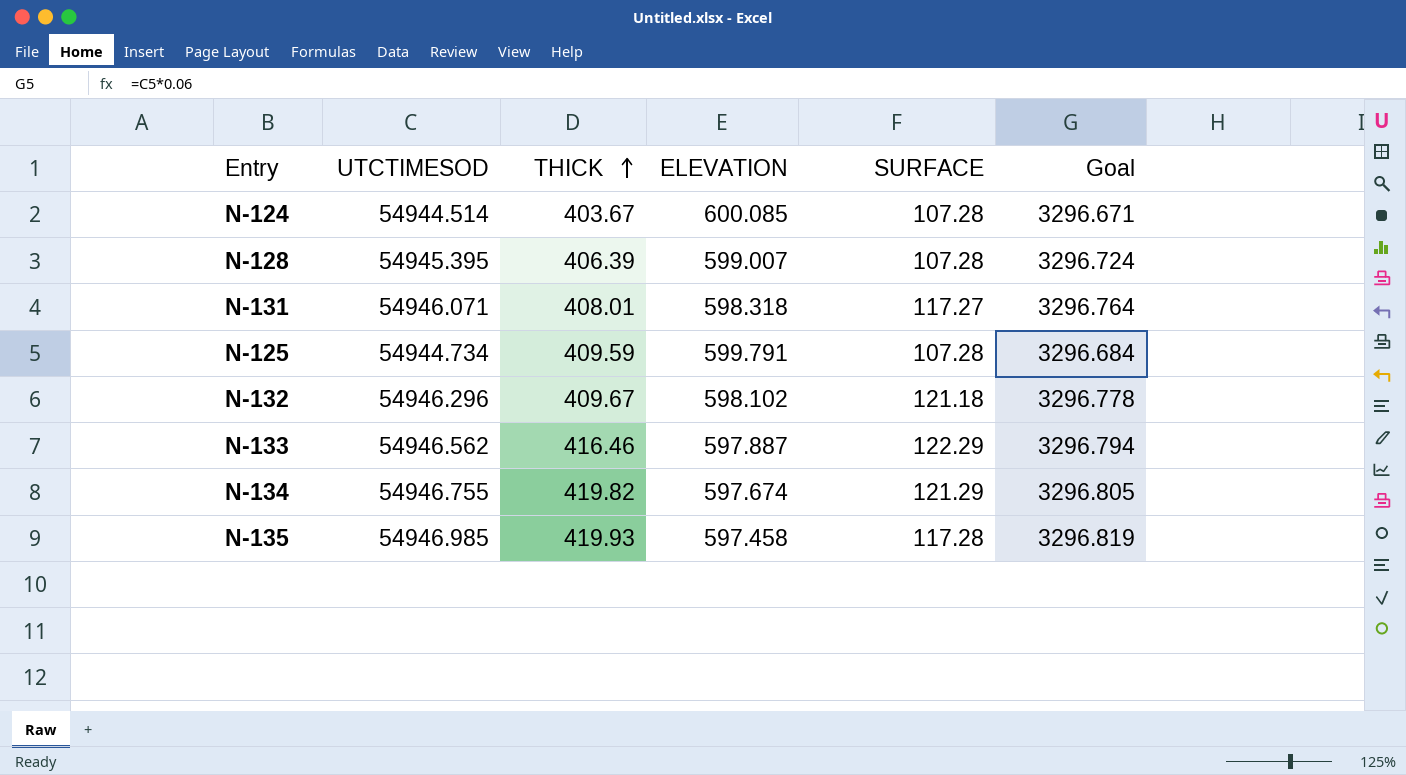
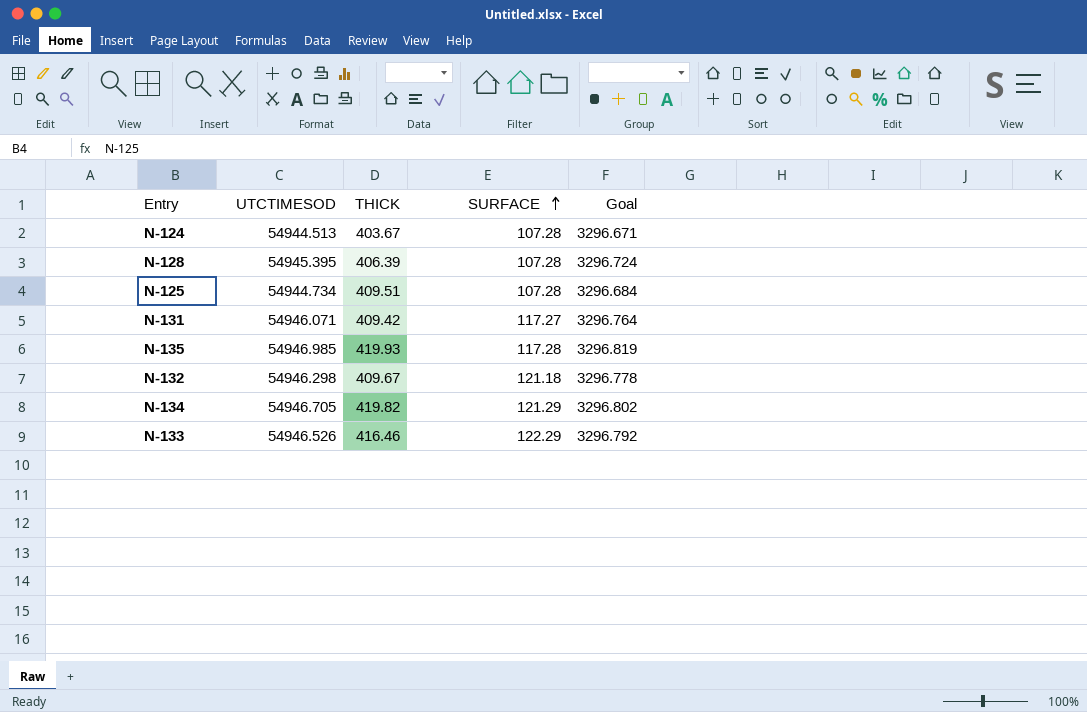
row order: THICK ascending -> SURFACE ascending
column ELEVATION | position: 4 -> none
N-124 | UTCTIMESOD: 54944.514 -> 54944.513
N-125 | THICK: 409.59 -> 409.51
N-131 | THICK: 408.01 -> 409.42
N-132 | UTCTIMESOD: 54946.296 -> 54946.298
N-134 | UTCTIMESOD: 54946.755 -> 54946.705
N-134 | Goal: 3296.805 -> 3296.802
N-133 | UTCTIMESOD: 54946.562 -> 54946.526
N-133 | Goal: 3296.794 -> 3296.792

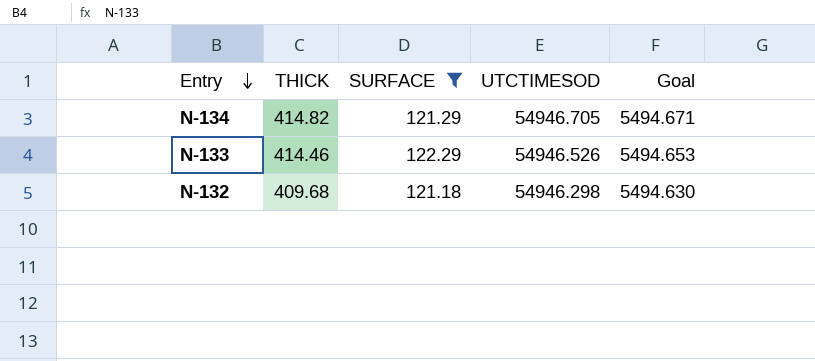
filter: none -> SURFACE >= 121.18
row order: SURFACE ascending -> Entry descending
column UTCTIMESOD | position: 2 -> 4
column Goal | formula: [UTCTIMESOD] * 0.06 -> [UTCTIMESOD] * 0.1
N-134 | THICK: 419.82 -> 414.82
N-133 | THICK: 416.46 -> 414.46
N-132 | THICK: 409.67 -> 409.68

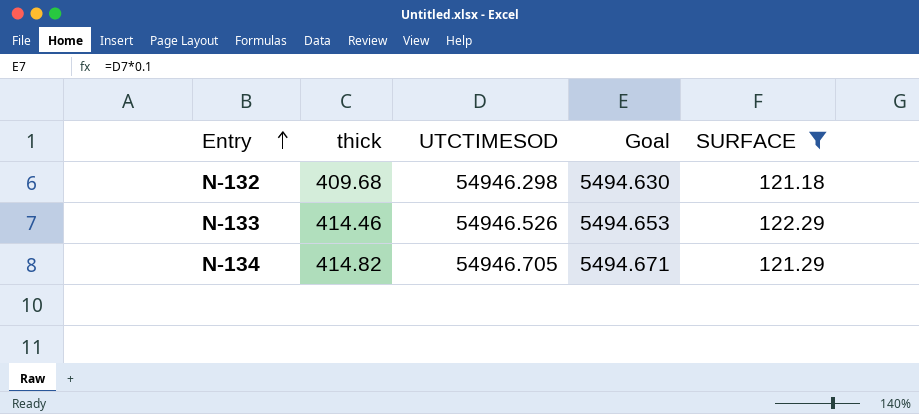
row order: Entry descending -> Entry ascending
column name: THICK -> thick
column SURFACE | position: 3 -> 5

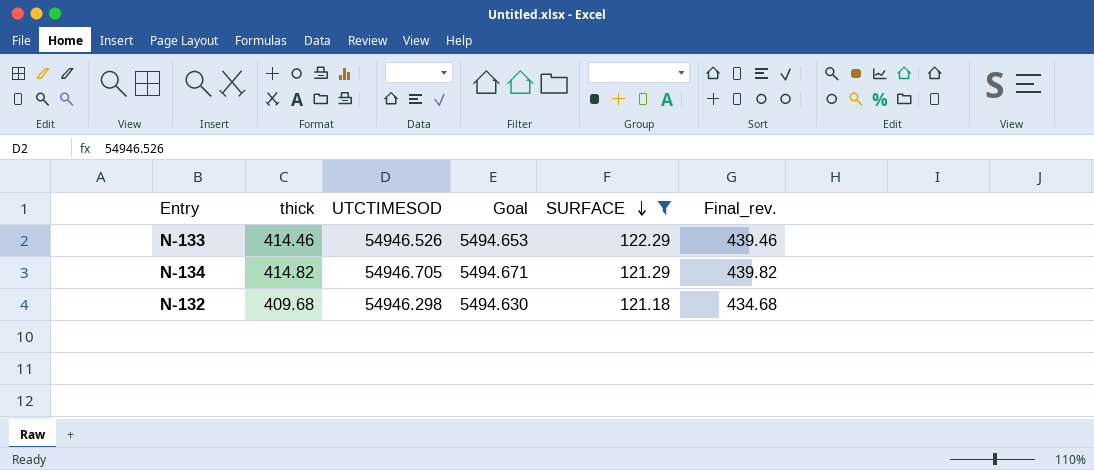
row order: Entry ascending -> SURFACE descending
column Final_rev. | formula: none -> [thick] + 25

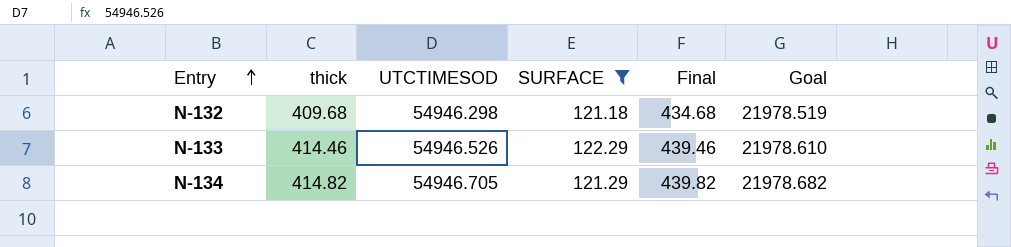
row order: SURFACE descending -> Entry ascending
column name: Final_rev. -> Final
column Goal | formula: [UTCTIMESOD] * 0.1 -> [UTCTIMESOD] * 0.4
column Goal | position: 4 -> 6

